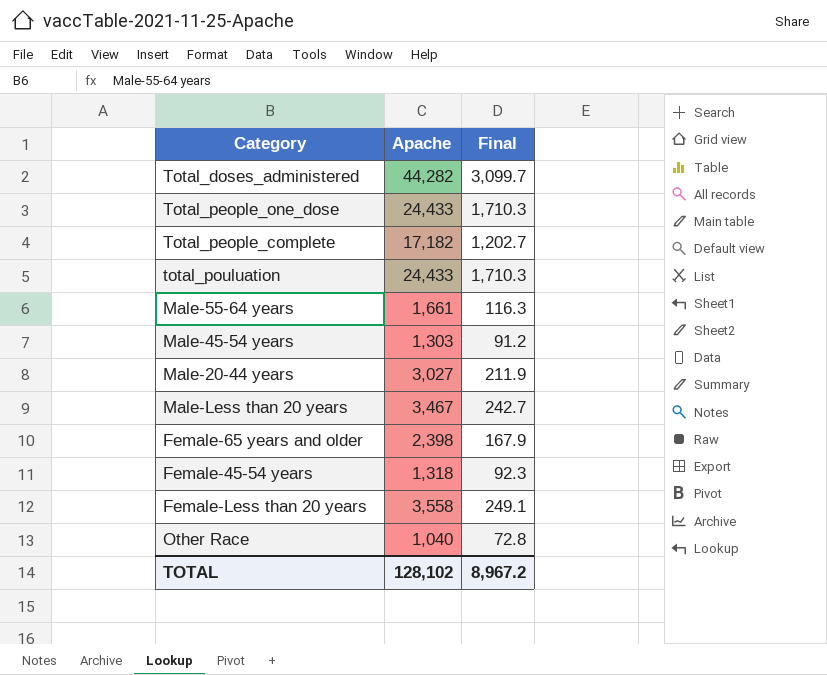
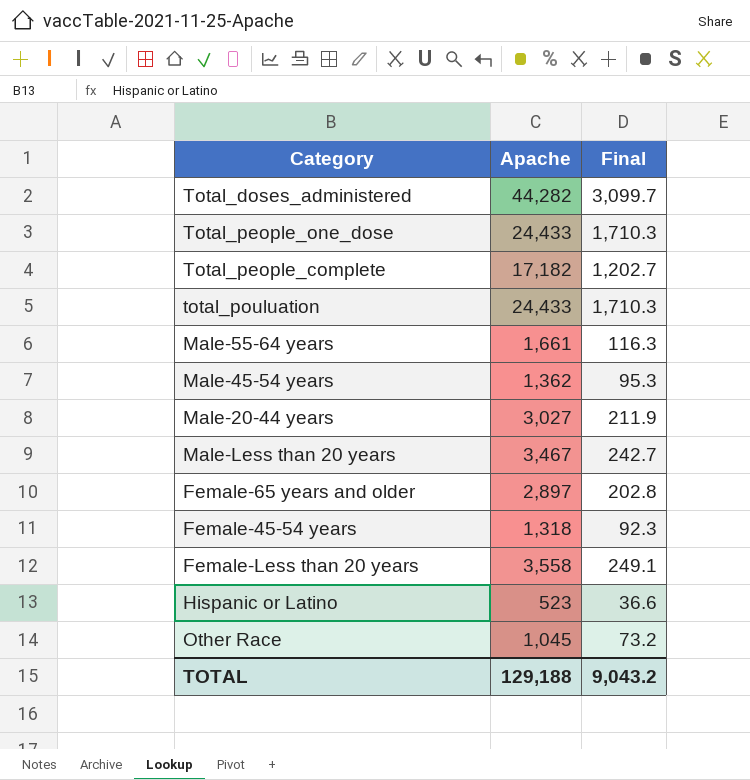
Male-45-54 years | Apache: 1,303 -> 1,362
Male-45-54 years | Final: 91.2 -> 95.3
Female-65 years and older | Apache: 2,398 -> 2,897
Female-65 years and older | Final: 167.9 -> 202.8
row Hispanic or Latino: none -> 523 | 36.6
Other Race | Apache: 1,040 -> 1,045
Other Race | Final: 72.8 -> 73.2
TOTAL | Apache: 128,102 -> 129,188
TOTAL | Final: 8,967.2 -> 9,043.2

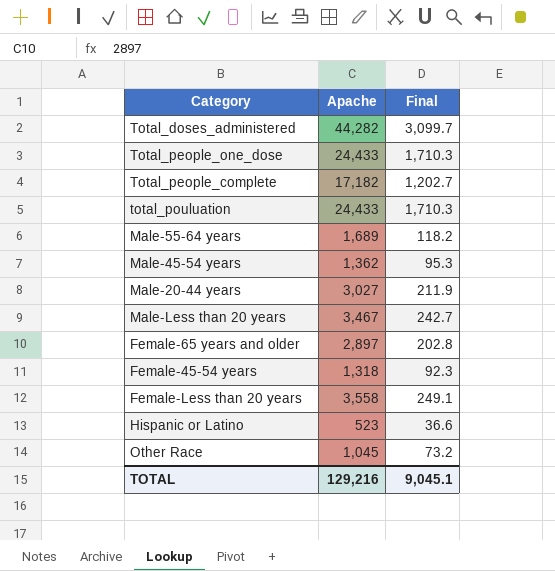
Male-55-64 years | Apache: 1,661 -> 1,689
Male-55-64 years | Final: 116.3 -> 118.2
TOTAL | Apache: 129,188 -> 129,216
TOTAL | Final: 9,043.2 -> 9,045.1

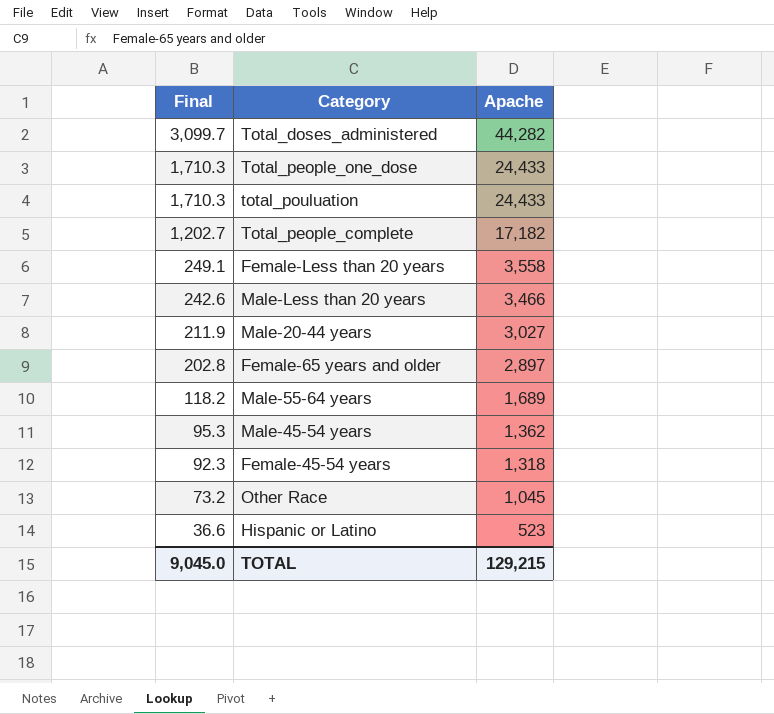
row order: none -> Final descending
column Final | position: 3 -> 1
Male-Less than 20 years | Final: 242.7 -> 242.6
Male-Less than 20 years | Apache: 3,467 -> 3,466
TOTAL | Final: 9,045.1 -> 9,045.0
TOTAL | Apache: 129,216 -> 129,215

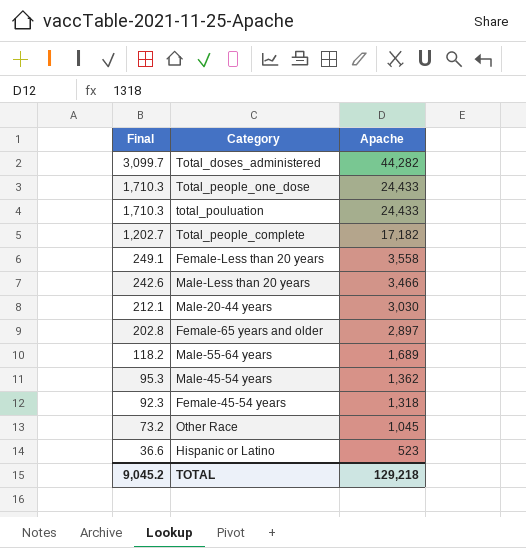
Male-20-44 years | Final: 211.9 -> 212.1
Male-20-44 years | Apache: 3,027 -> 3,030
TOTAL | Final: 9,045.0 -> 9,045.2
TOTAL | Apache: 129,215 -> 129,218

